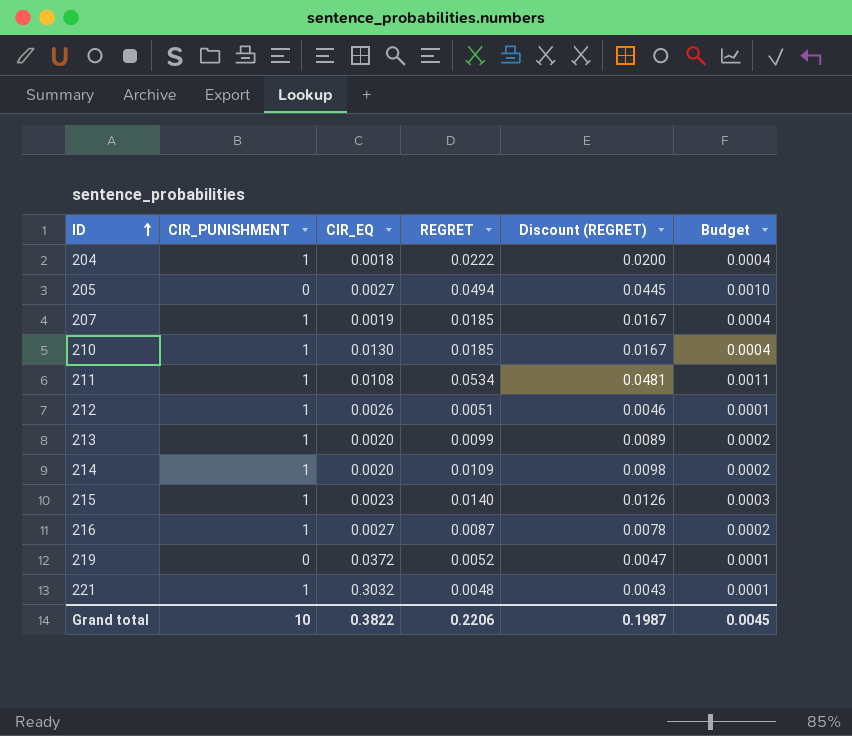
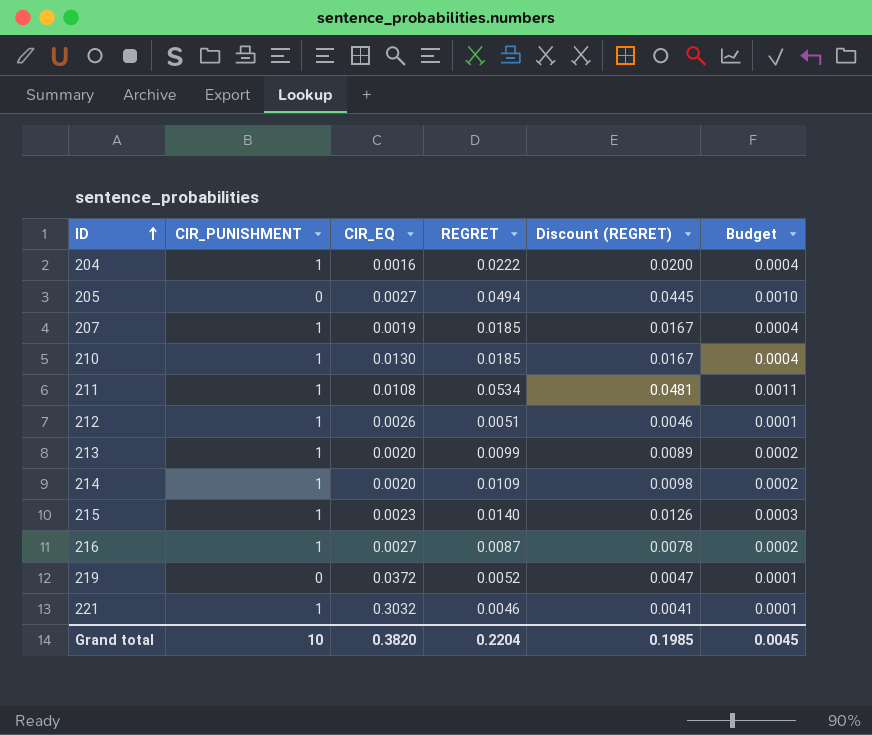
204 | CIR_EQ: 0.0018 -> 0.0016
221 | REGRET: 0.0048 -> 0.0046
221 | Discount (REGRET): 0.0043 -> 0.0041
Grand total | CIR_EQ: 0.3822 -> 0.3820
Grand total | REGRET: 0.2206 -> 0.2204
Grand total | Discount (REGRET): 0.1987 -> 0.1985

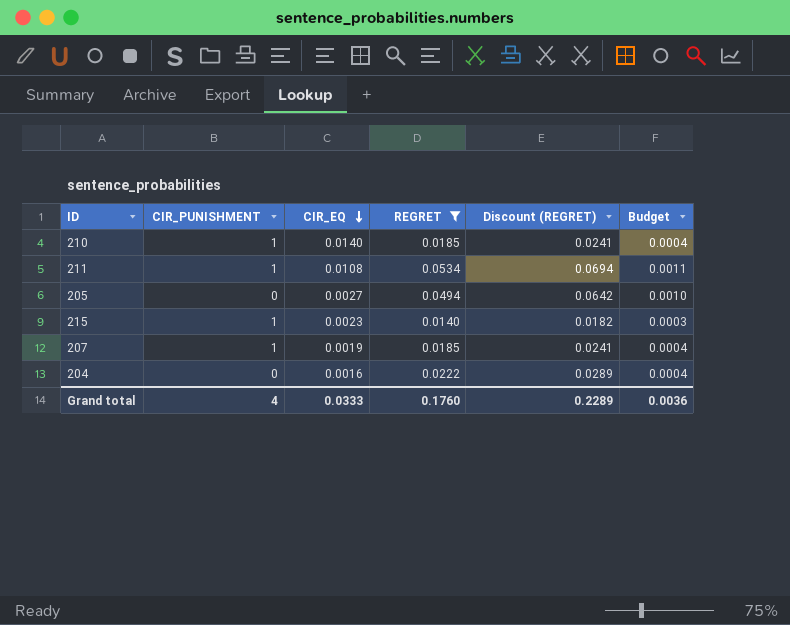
filter: none -> REGRET >= 0.0140
row order: ID ascending -> CIR_EQ descending
column Discount (REGRET) | formula: [REGRET] * 0.9 -> [REGRET] * 1.3
210 | CIR_EQ: 0.0130 -> 0.0140
204 | CIR_PUNISHMENT: 1 -> 0
Grand total | CIR_PUNISHMENT: 10 -> 4
Grand total | CIR_EQ: 0.3820 -> 0.0333
Grand total | REGRET: 0.2204 -> 0.1760
Grand total | Discount (REGRET): 0.1985 -> 0.2289
Grand total | Budget: 0.0045 -> 0.0036

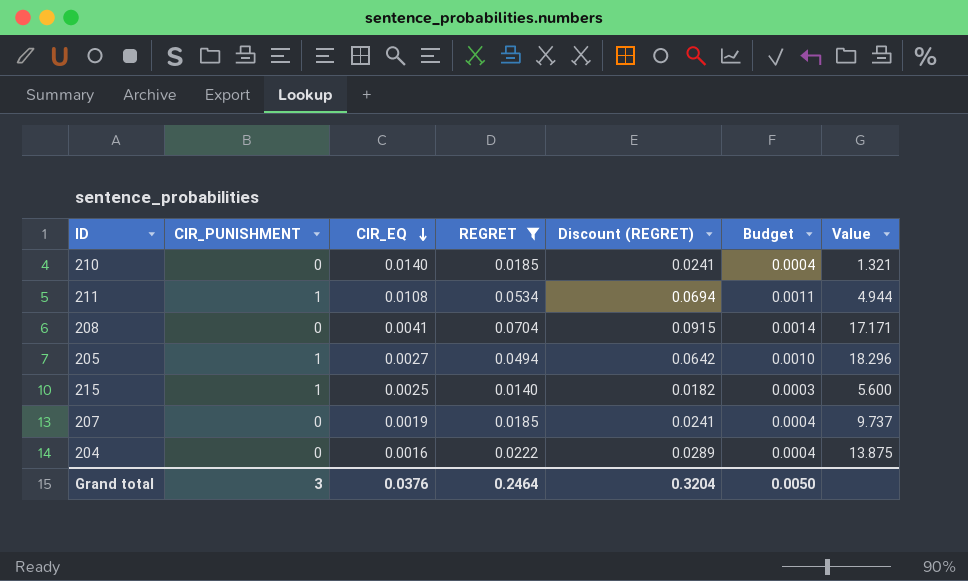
column Value | formula: none -> [REGRET] / [CIR_EQ]
210 | CIR_PUNISHMENT: 1 -> 0
row 208: none -> 0 | 0.0041 | 0.0704 | 0.0915 | 0.0014 | 17.171
205 | CIR_PUNISHMENT: 0 -> 1
215 | CIR_EQ: 0.0023 -> 0.0025
207 | CIR_PUNISHMENT: 1 -> 0
Grand total | CIR_PUNISHMENT: 4 -> 3
Grand total | CIR_EQ: 0.0333 -> 0.0376
Grand total | REGRET: 0.1760 -> 0.2464
Grand total | Discount (REGRET): 0.2289 -> 0.3204
Grand total | Budget: 0.0036 -> 0.0050

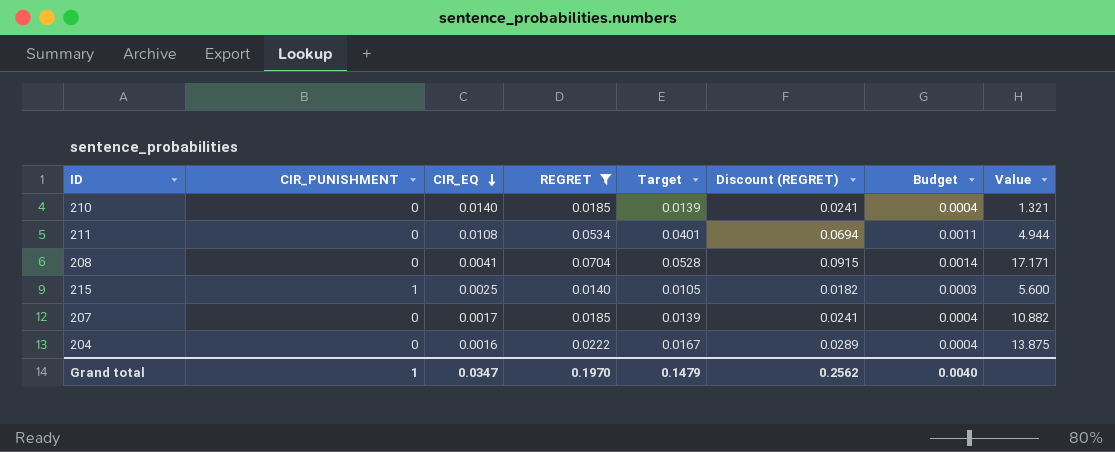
column Target | formula: none -> [REGRET] * 0.75
row 205: 1 | 0.0027 | 0.0494 | 0.0642 | 0.0010 | 18.296 -> none
211 | CIR_PUNISHMENT: 1 -> 0
207 | CIR_EQ: 0.0019 -> 0.0017
207 | Value: 9.737 -> 10.882
Grand total | CIR_PUNISHMENT: 3 -> 1
Grand total | CIR_EQ: 0.0376 -> 0.0347
Grand total | REGRET: 0.2464 -> 0.1970
Grand total | Discount (REGRET): 0.3204 -> 0.2562
Grand total | Budget: 0.0050 -> 0.0040

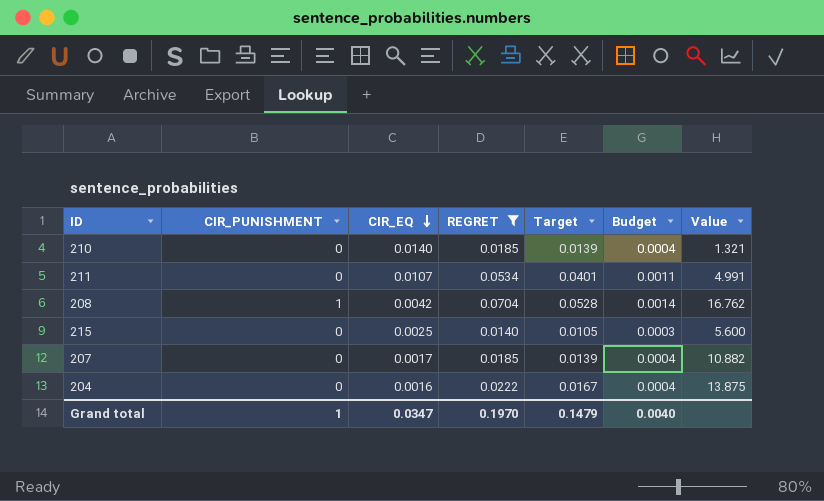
column Discount (REGRET) | formula: [REGRET] * 1.3 -> none
211 | CIR_EQ: 0.0108 -> 0.0107
211 | Value: 4.944 -> 4.991
208 | CIR_PUNISHMENT: 0 -> 1
208 | CIR_EQ: 0.0041 -> 0.0042
208 | Value: 17.171 -> 16.762
215 | CIR_PUNISHMENT: 1 -> 0

